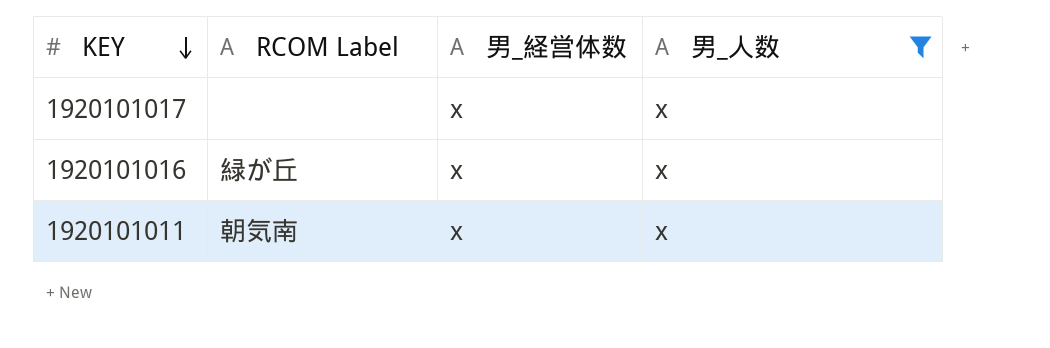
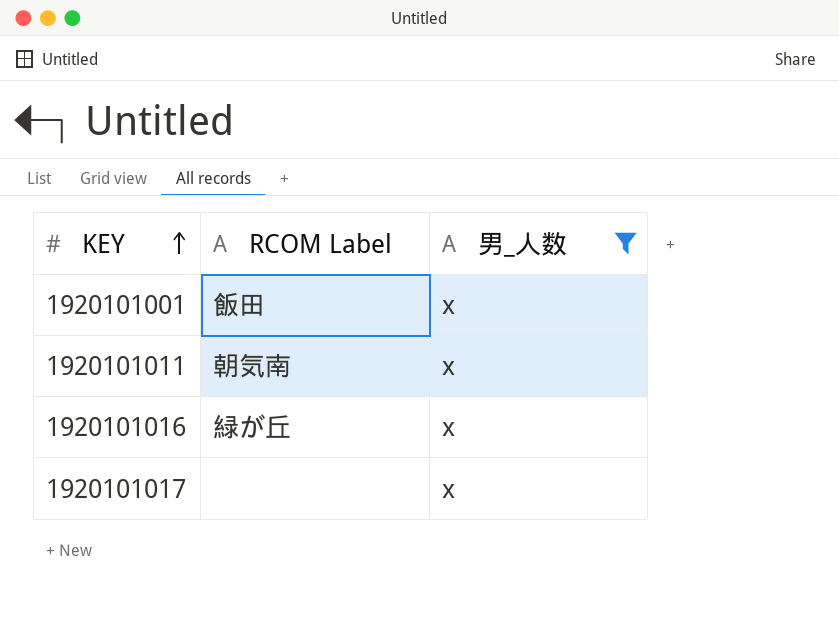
row order: KEY descending -> KEY ascending
column 男_経営体数 | position: 3 -> none
row 1920101001: none -> 飯田 | x

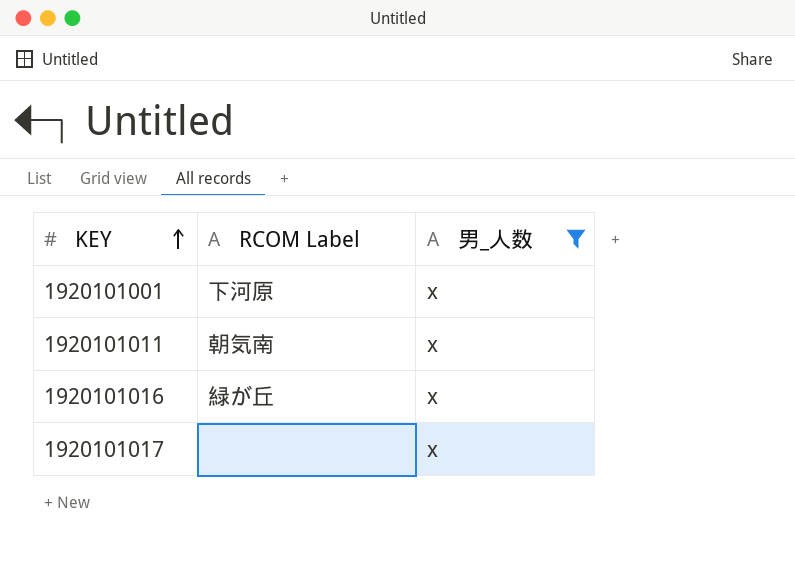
1920101001 | RCOM Label: 飯田 -> 下河原

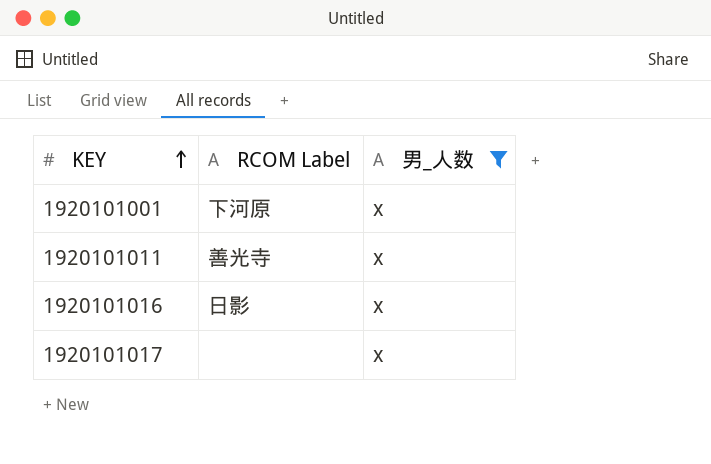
1920101011 | RCOM Label: 朝気南 -> 善光寺
1920101016 | RCOM Label: 緑が丘 -> 日影

